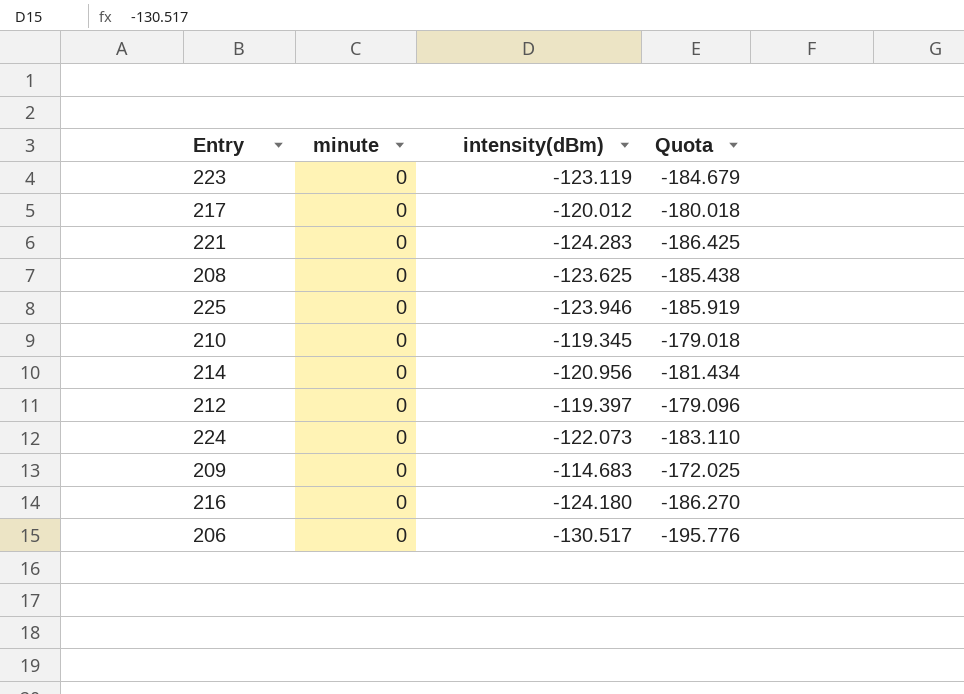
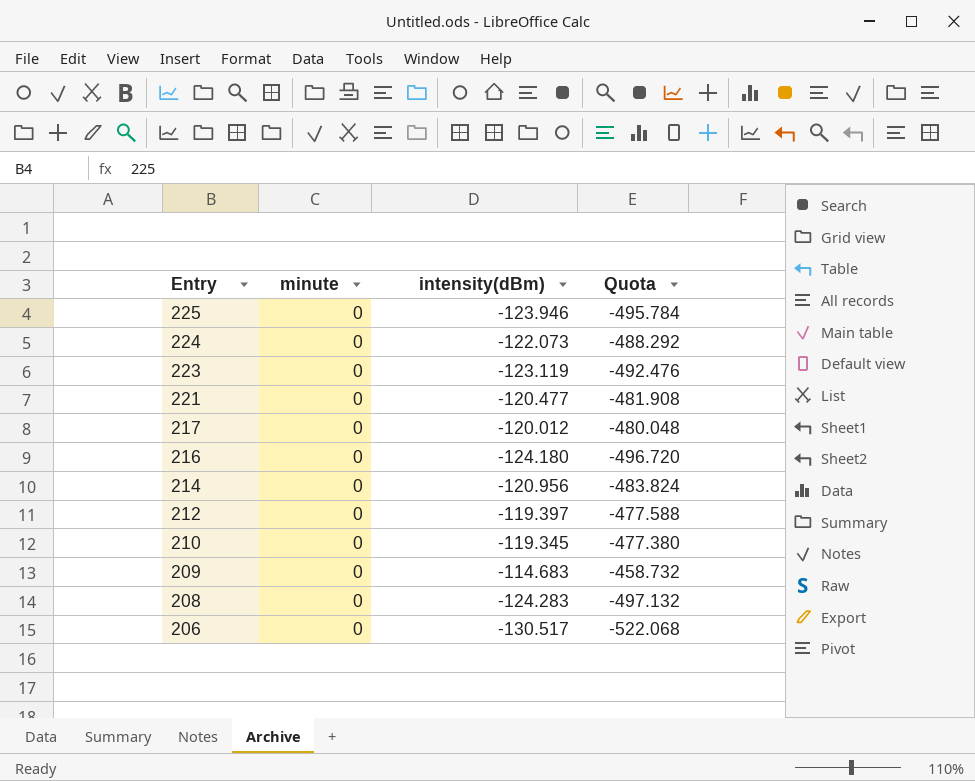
row order: none -> Entry descending
column Quota | formula: [intensity(dBm)] * 1.5 -> [intensity(dBm)] * 4
221 | intensity(dBm): -124.283 -> -120.477
208 | intensity(dBm): -123.625 -> -124.283

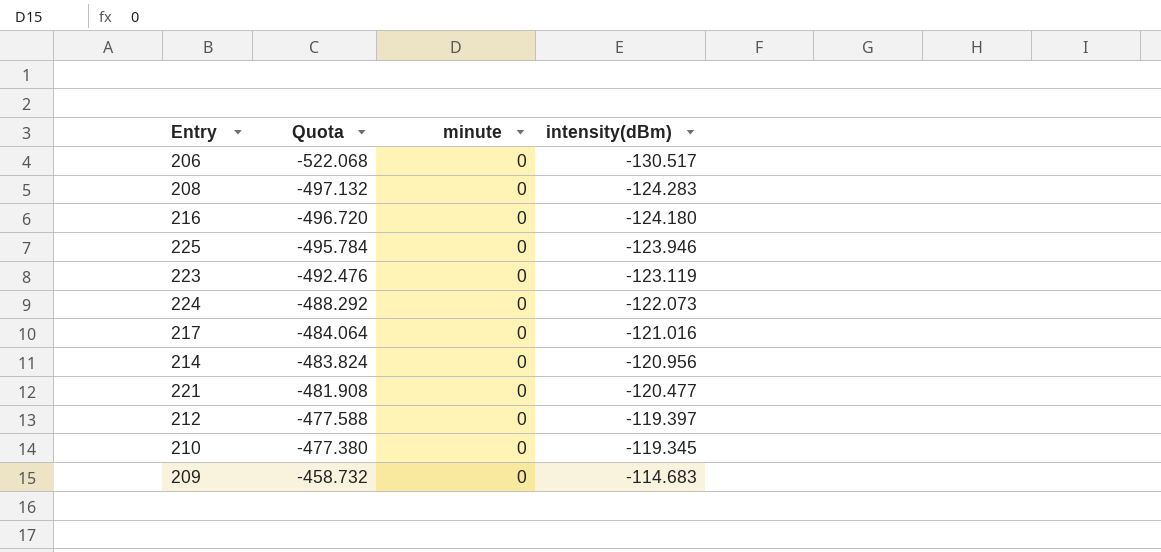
row order: Entry descending -> Quota ascending
column Quota | position: 4 -> 2
217 | Quota: -480.048 -> -484.064
217 | intensity(dBm): -120.012 -> -121.016

